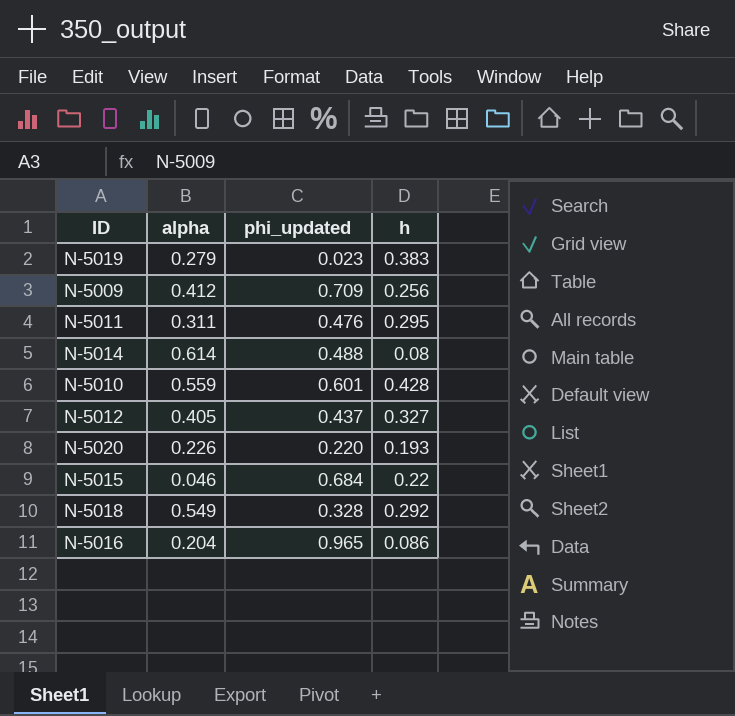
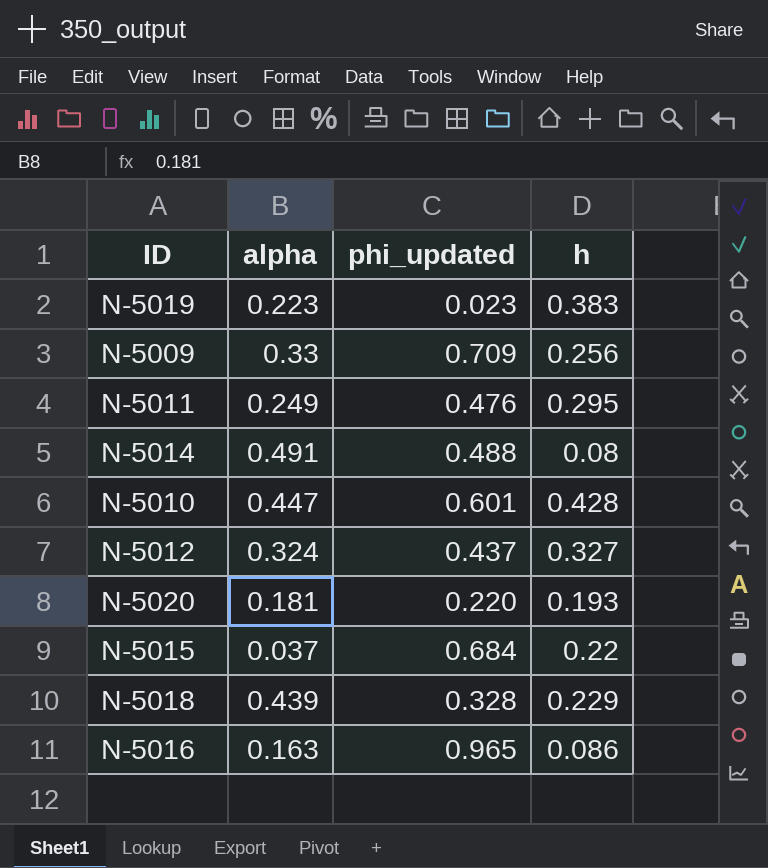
N-5019 | alpha: 0.279 -> 0.223
N-5009 | alpha: 0.412 -> 0.33
N-5011 | alpha: 0.311 -> 0.249
N-5014 | alpha: 0.614 -> 0.491
N-5010 | alpha: 0.559 -> 0.447
N-5012 | alpha: 0.405 -> 0.324
N-5020 | alpha: 0.226 -> 0.181
N-5015 | alpha: 0.046 -> 0.037
N-5018 | alpha: 0.549 -> 0.439
N-5018 | h: 0.292 -> 0.229
N-5016 | alpha: 0.204 -> 0.163

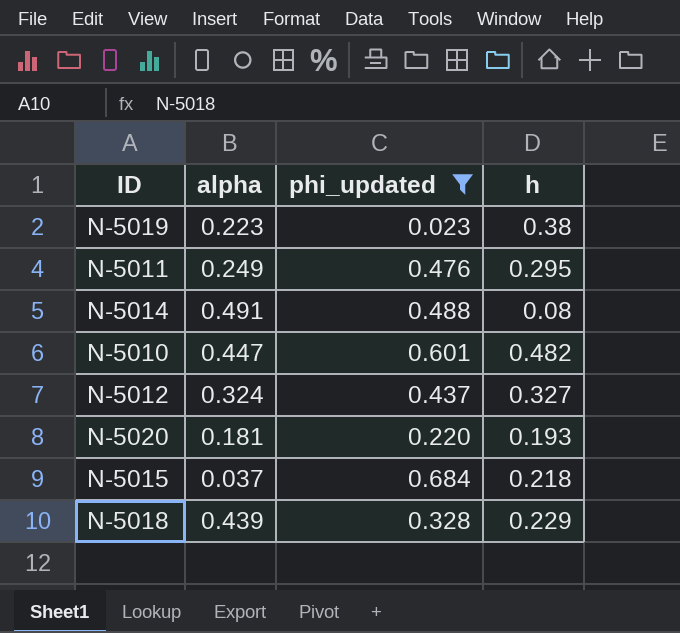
filter: none -> phi_updated <= 0.684
N-5019 | h: 0.383 -> 0.38
N-5010 | h: 0.428 -> 0.482
N-5015 | h: 0.22 -> 0.218

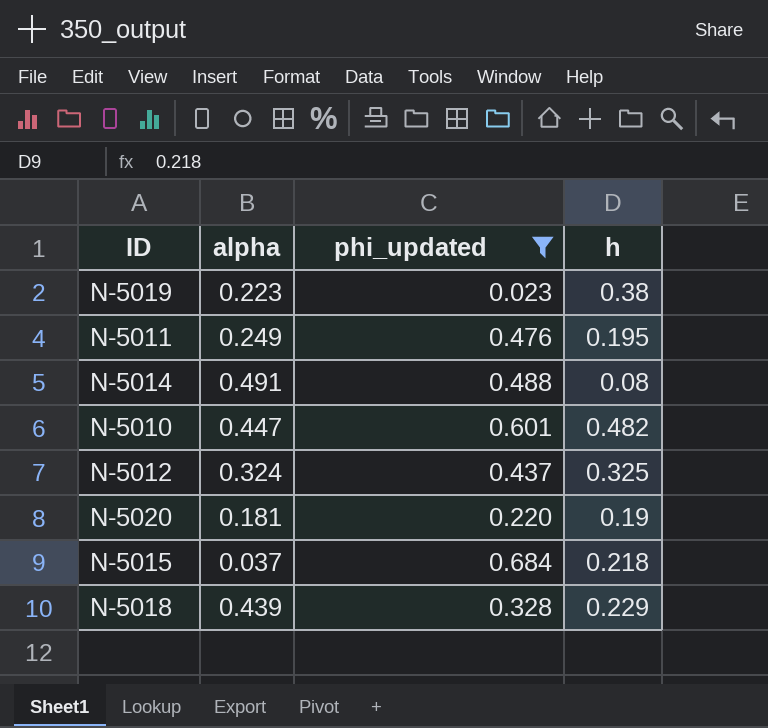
N-5011 | h: 0.295 -> 0.195
N-5012 | h: 0.327 -> 0.325
N-5020 | h: 0.193 -> 0.19

